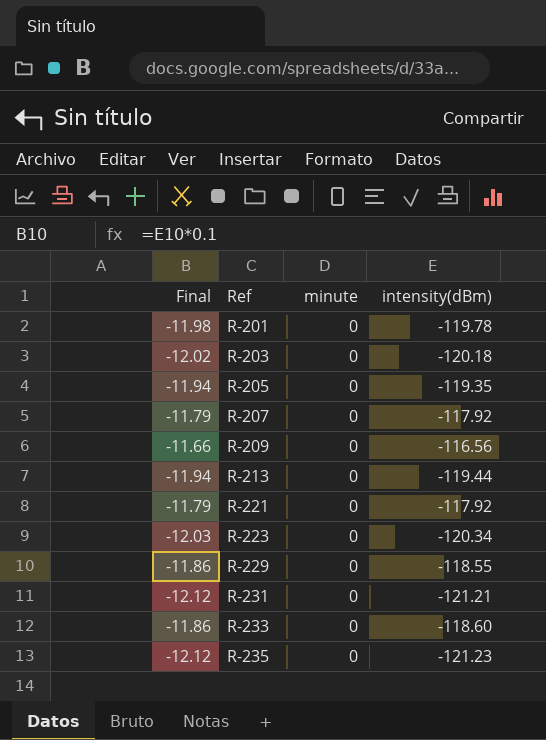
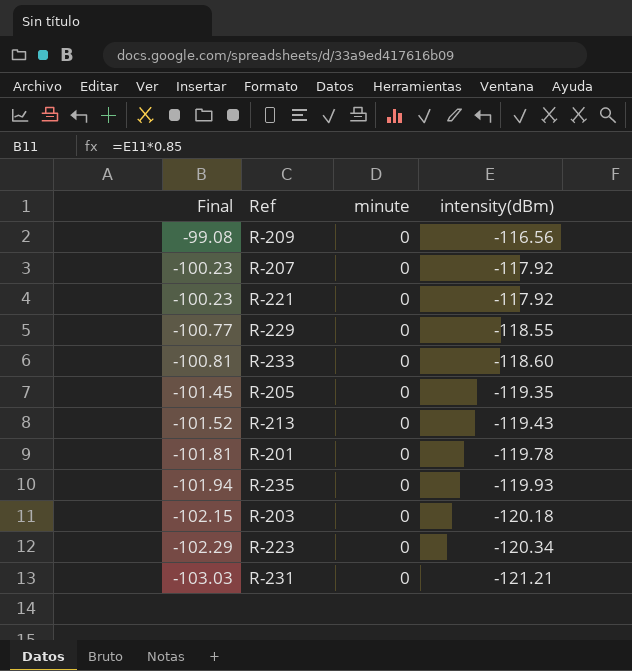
row order: Ref ascending -> Final descending
column Final | formula: [intensity(dBm)] * 0.1 -> [intensity(dBm)] * 0.85
R-213 | intensity(dBm): -119.44 -> -119.43
R-235 | intensity(dBm): -121.23 -> -119.93

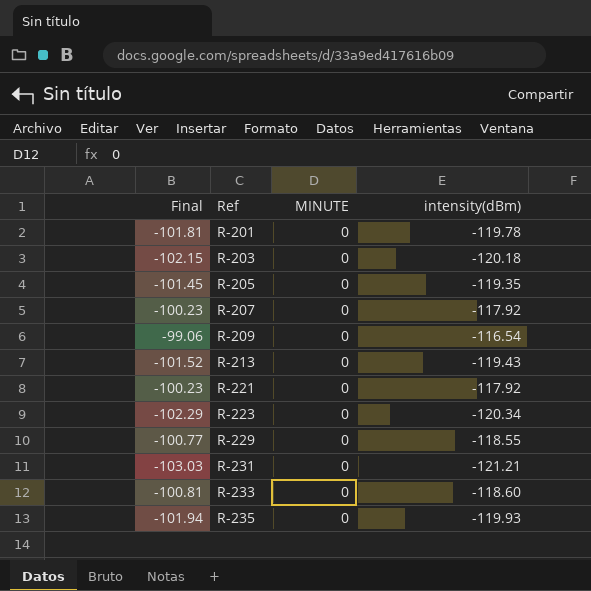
row order: Final descending -> Ref ascending
column name: minute -> MINUTE
R-209 | Final: -99.08 -> -99.06
R-209 | intensity(dBm): -116.56 -> -116.54

